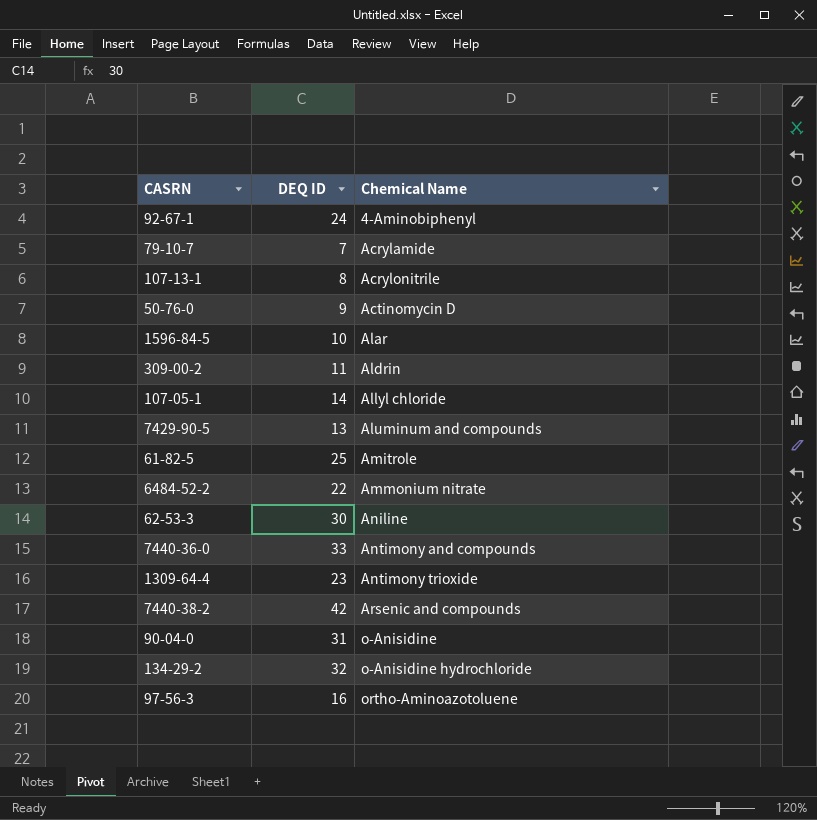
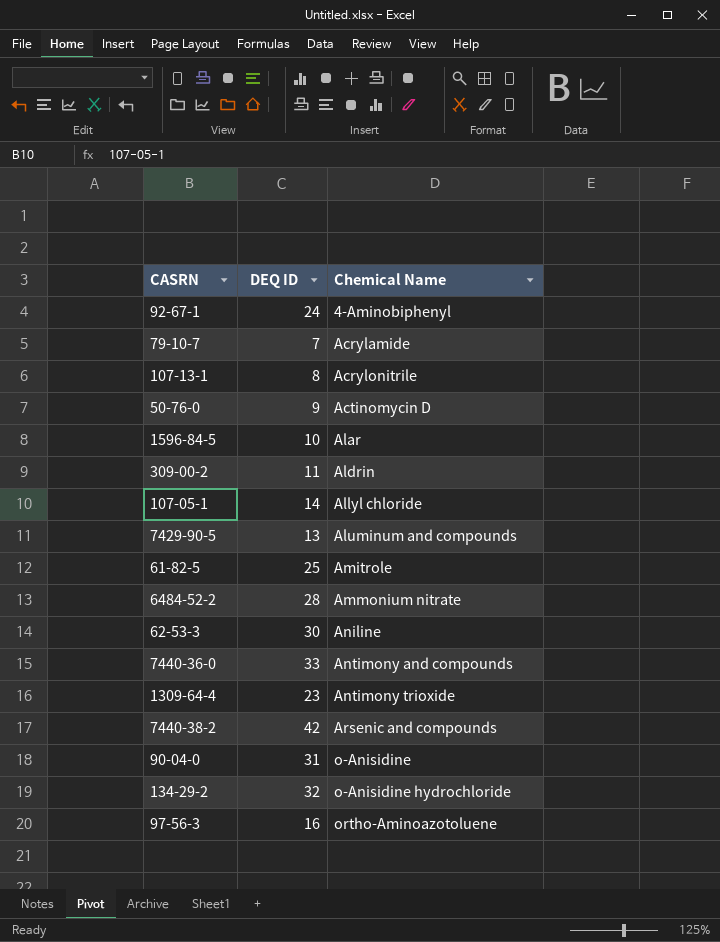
6484-52-2 | DEQ ID: 22 -> 28

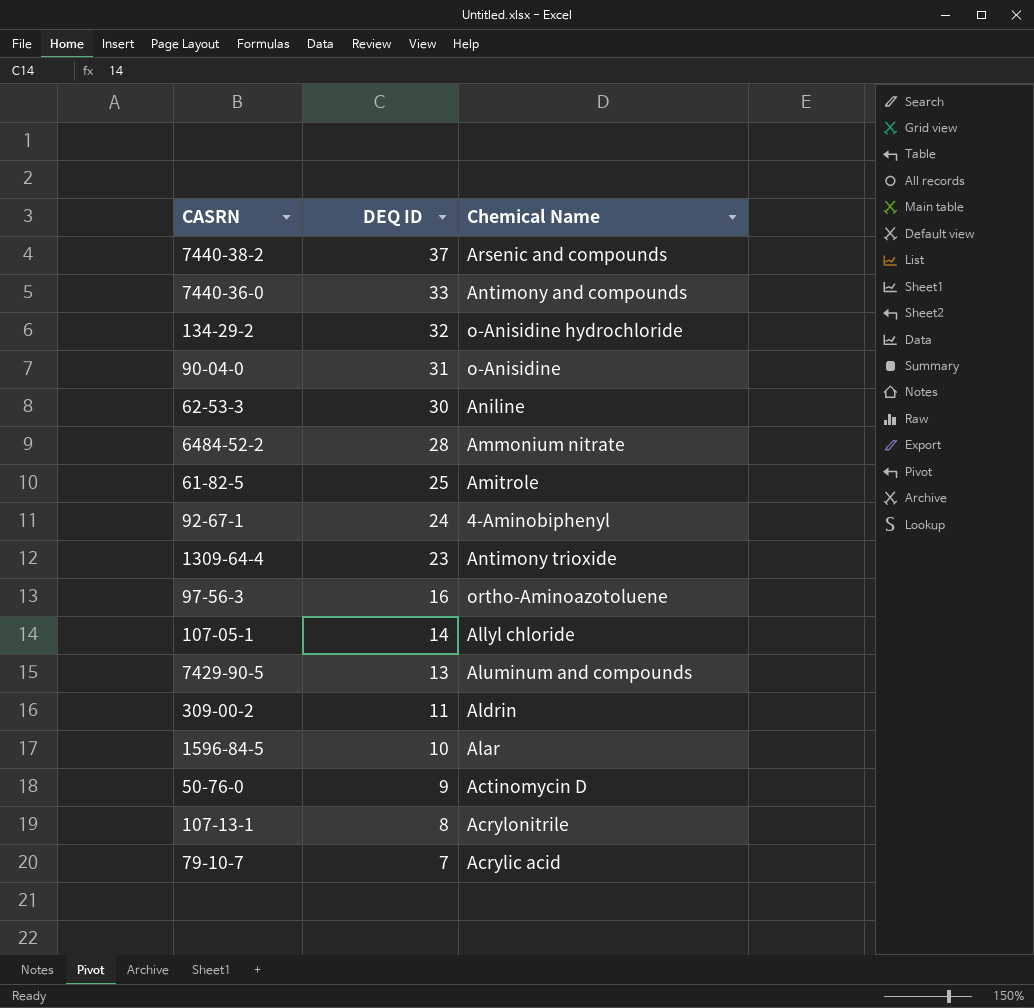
row order: Chemical Name ascending -> DEQ ID descending
7440-38-2 | DEQ ID: 42 -> 37
79-10-7 | Chemical Name: Acrylamide -> Acrylic acid

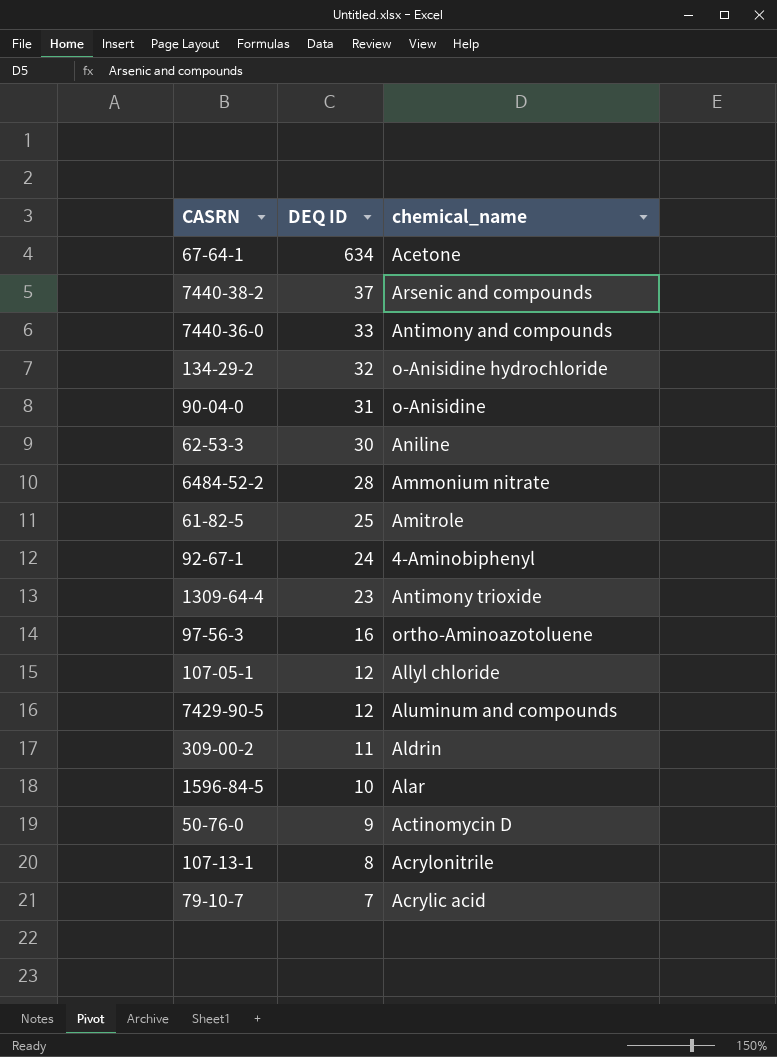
column name: Chemical Name -> chemical_name
row 67-64-1: none -> 634 | Acetone
107-05-1 | DEQ ID: 14 -> 12
7429-90-5 | DEQ ID: 13 -> 12

